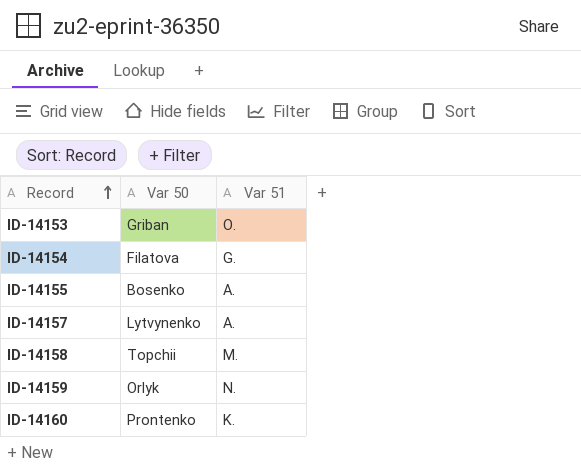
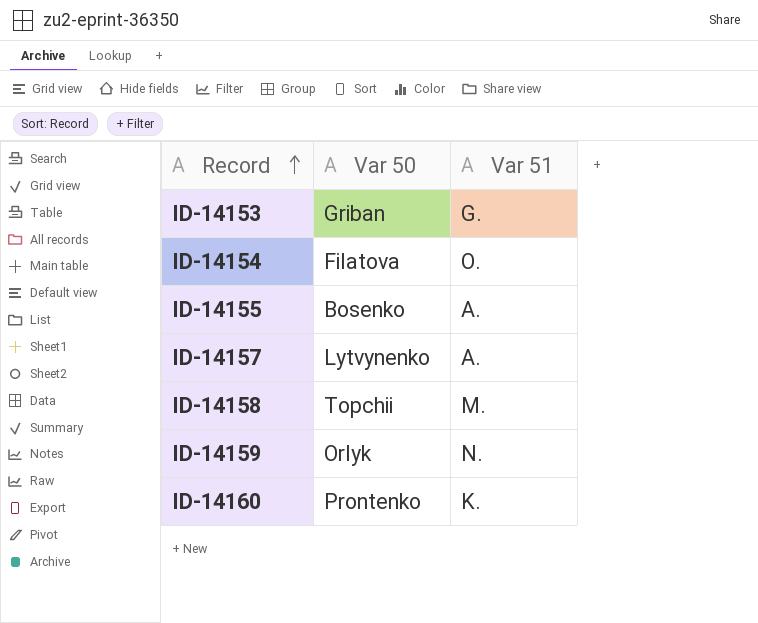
ID-14153 | Var 51: O. -> G.
ID-14154 | Var 51: G. -> O.

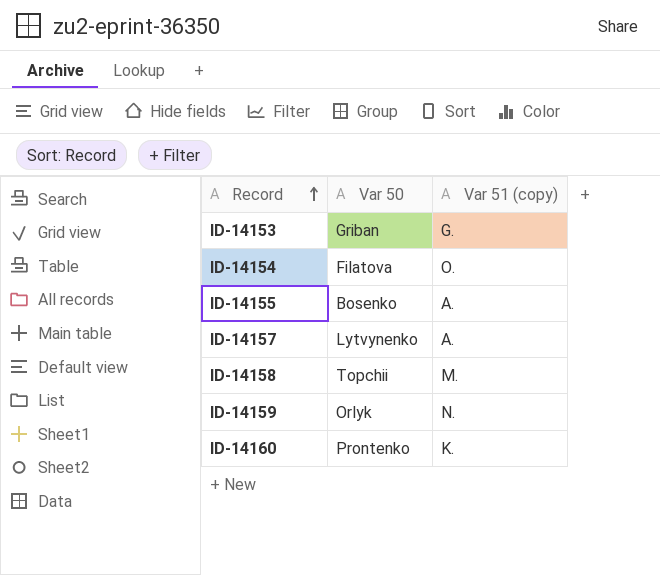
column name: Var 51 -> Var 51 (copy)

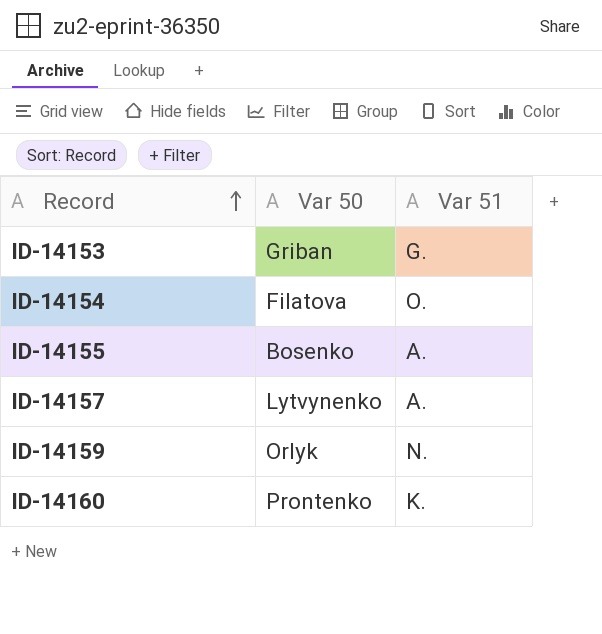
column name: Var 51 (copy) -> Var 51
row ID-14158: Topchii | M. -> none

